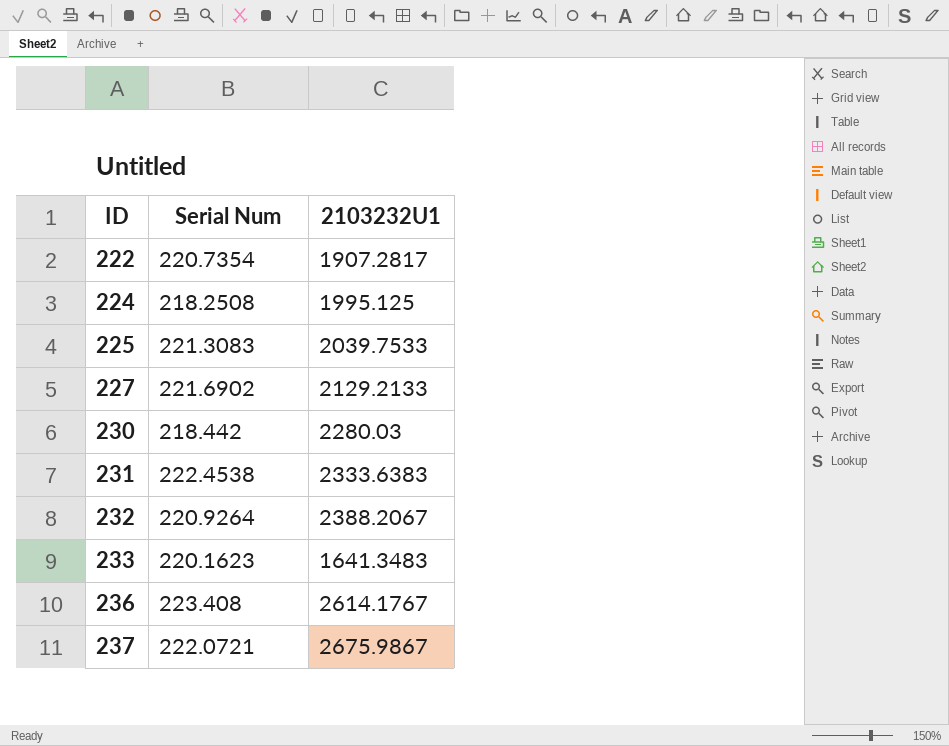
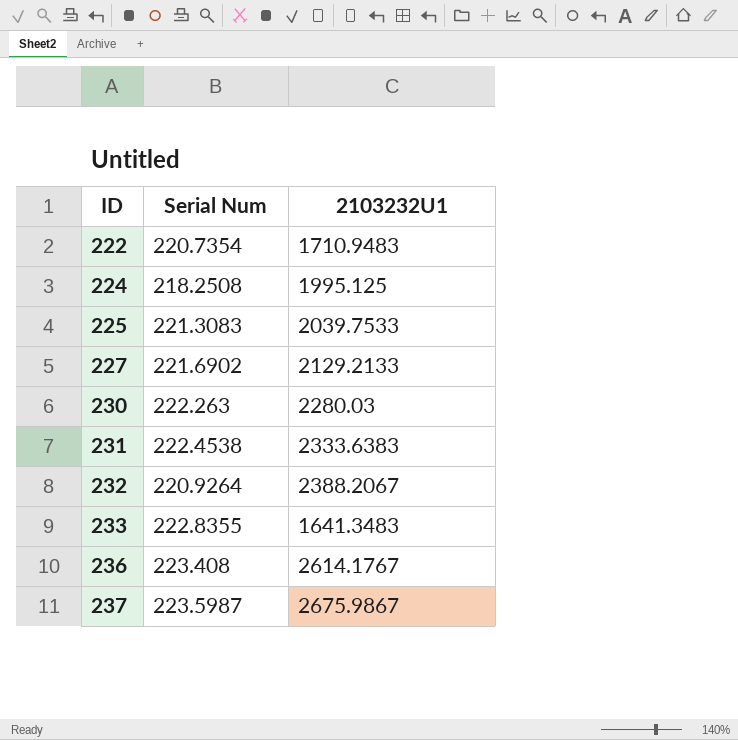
222 | 2103232U1: 1907.2817 -> 1710.9483
230 | Serial Num: 218.442 -> 222.263
233 | Serial Num: 220.1623 -> 222.8355
237 | Serial Num: 222.0721 -> 223.5987

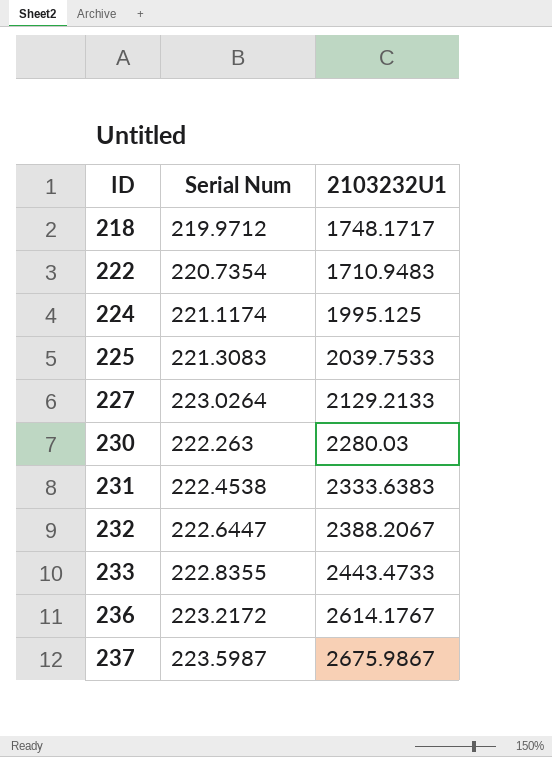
row 218: none -> 219.9712 | 1748.1717
224 | Serial Num: 218.2508 -> 221.1174
227 | Serial Num: 221.6902 -> 223.0264
232 | Serial Num: 220.9264 -> 222.6447
233 | 2103232U1: 1641.3483 -> 2443.4733
236 | Serial Num: 223.408 -> 223.2172

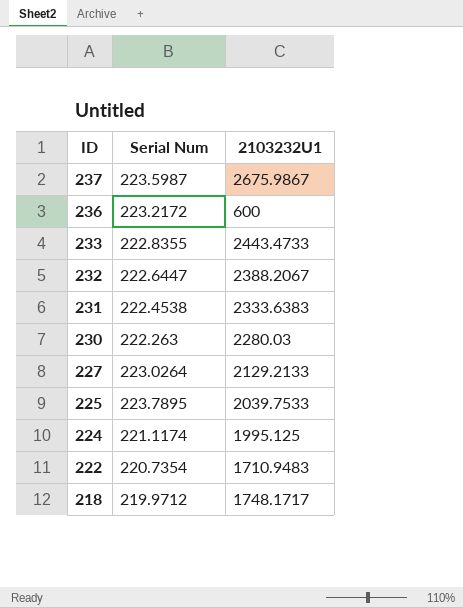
row order: ID ascending -> ID descending
236 | 2103232U1: 2614.1767 -> 600
225 | Serial Num: 221.3083 -> 223.7895

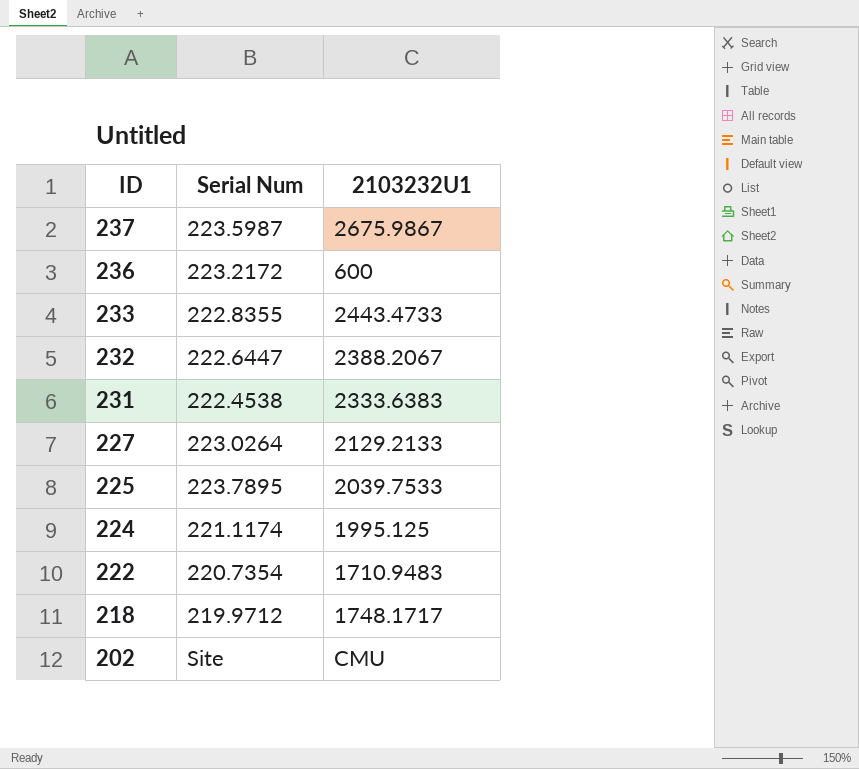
row 230: 222.263 | 2280.03 -> none
row 202: none -> Site | CMU

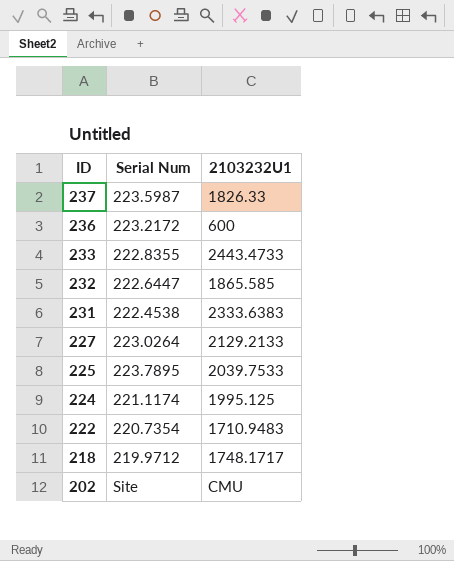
237 | 2103232U1: 2675.9867 -> 1826.33
232 | 2103232U1: 2388.2067 -> 1865.585

